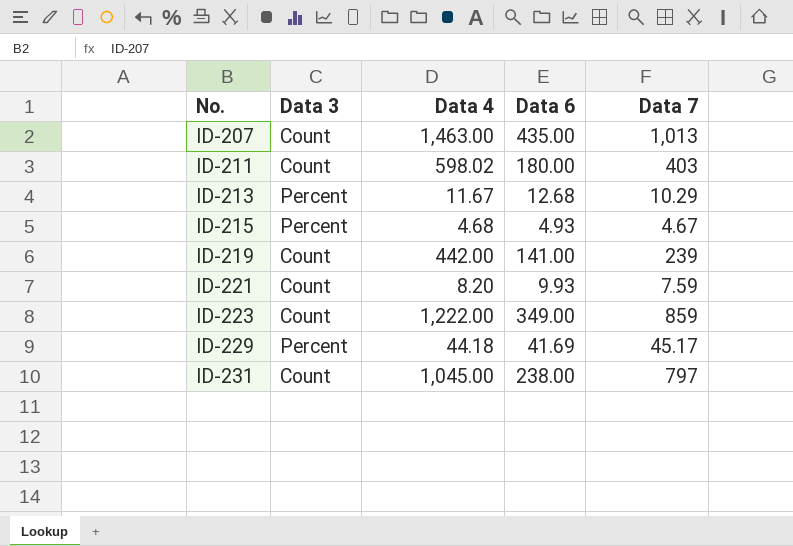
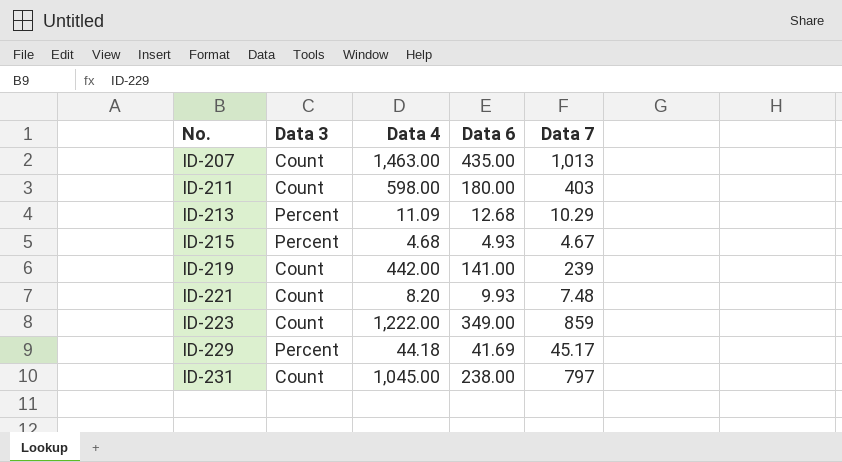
ID-211 | Data 4: 598.02 -> 598.00
ID-213 | Data 4: 11.67 -> 11.09
ID-221 | Data 7: 7.59 -> 7.48

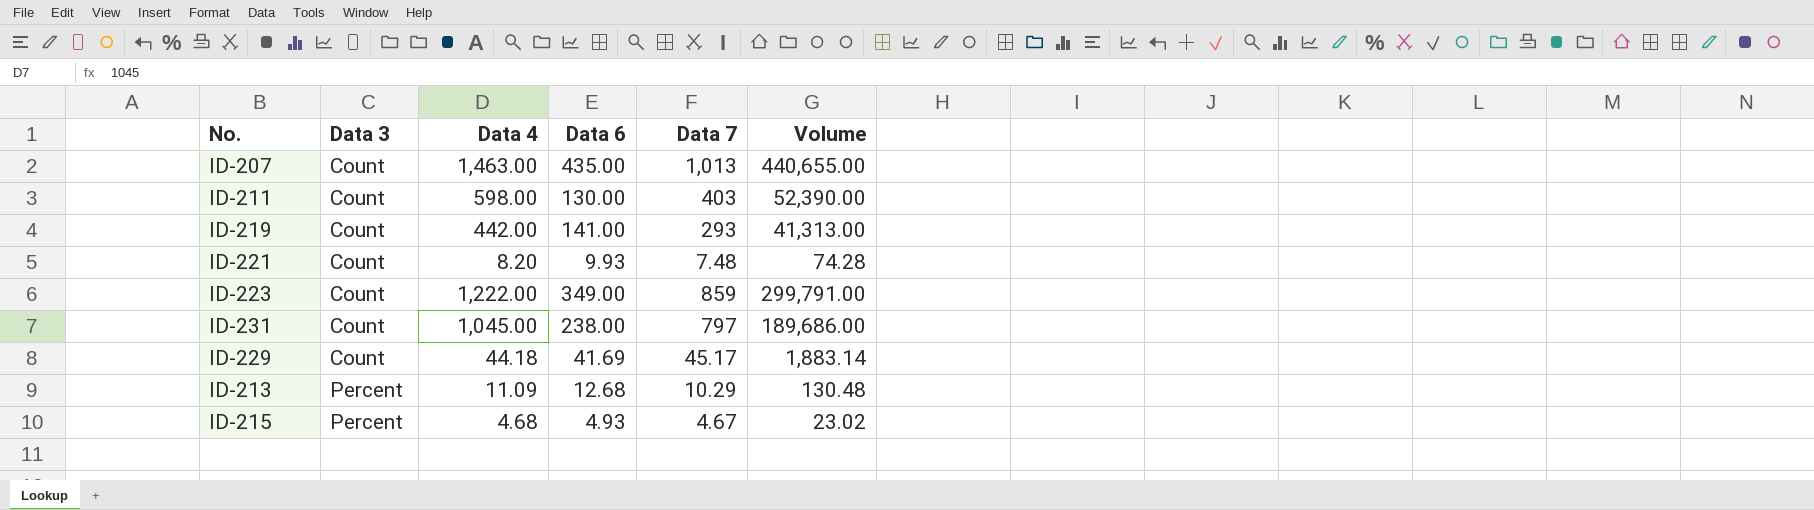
row order: No. ascending -> Data 3 ascending
column Volume | formula: none -> [Data 6] * [Data 7]
ID-211 | Data 6: 180.00 -> 130.00
ID-219 | Data 7: 239 -> 293
ID-229 | Data 3: Percent -> Count

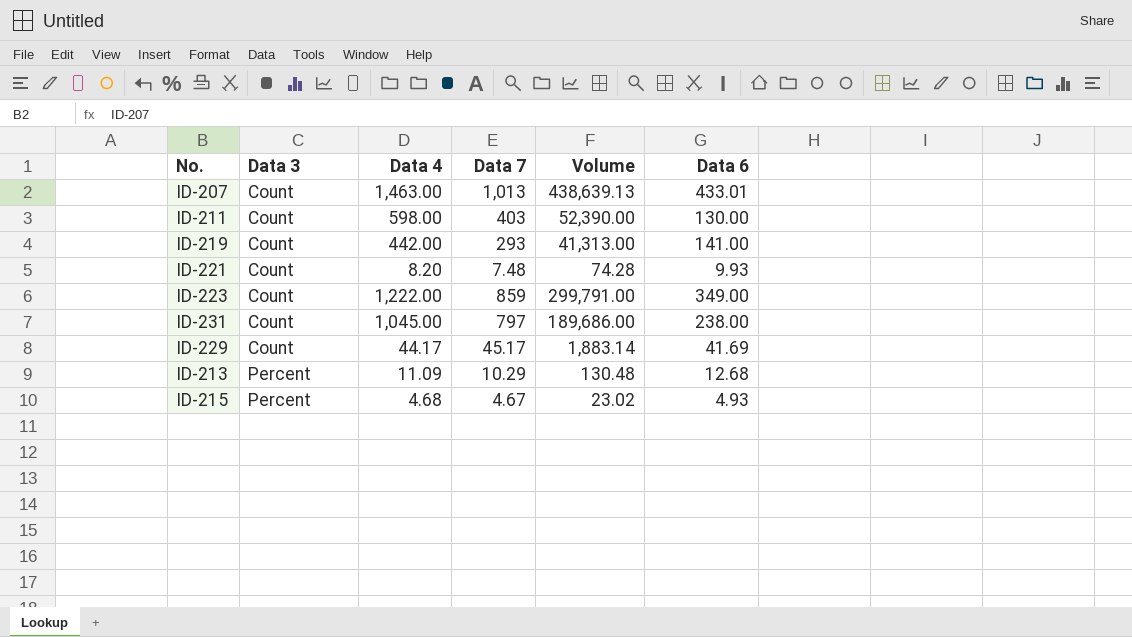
column Data 6 | position: 4 -> 6
ID-207 | Volume: 440,655.00 -> 438,639.13
ID-207 | Data 6: 435.00 -> 433.01
ID-229 | Data 4: 44.18 -> 44.17

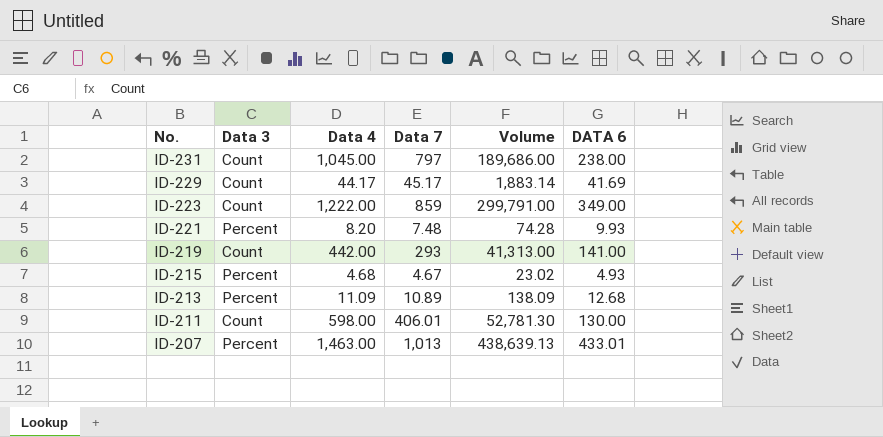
row order: Data 3 ascending -> No. descending
column name: Data 6 -> DATA 6
ID-221 | Data 3: Count -> Percent
ID-213 | Data 7: 10.29 -> 10.89
ID-213 | Volume: 130.48 -> 138.09
ID-211 | Data 7: 403 -> 406.01
ID-211 | Volume: 52,390.00 -> 52,781.30
ID-207 | Data 3: Count -> Percent

